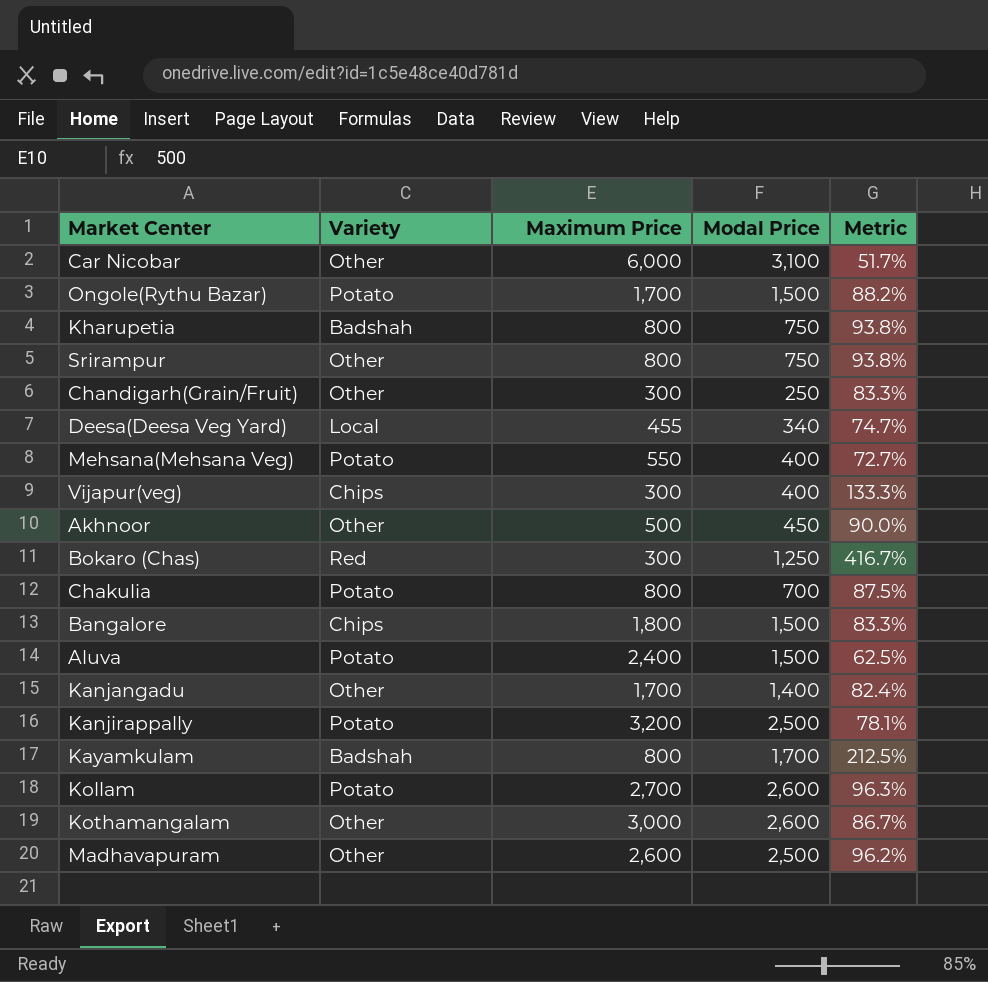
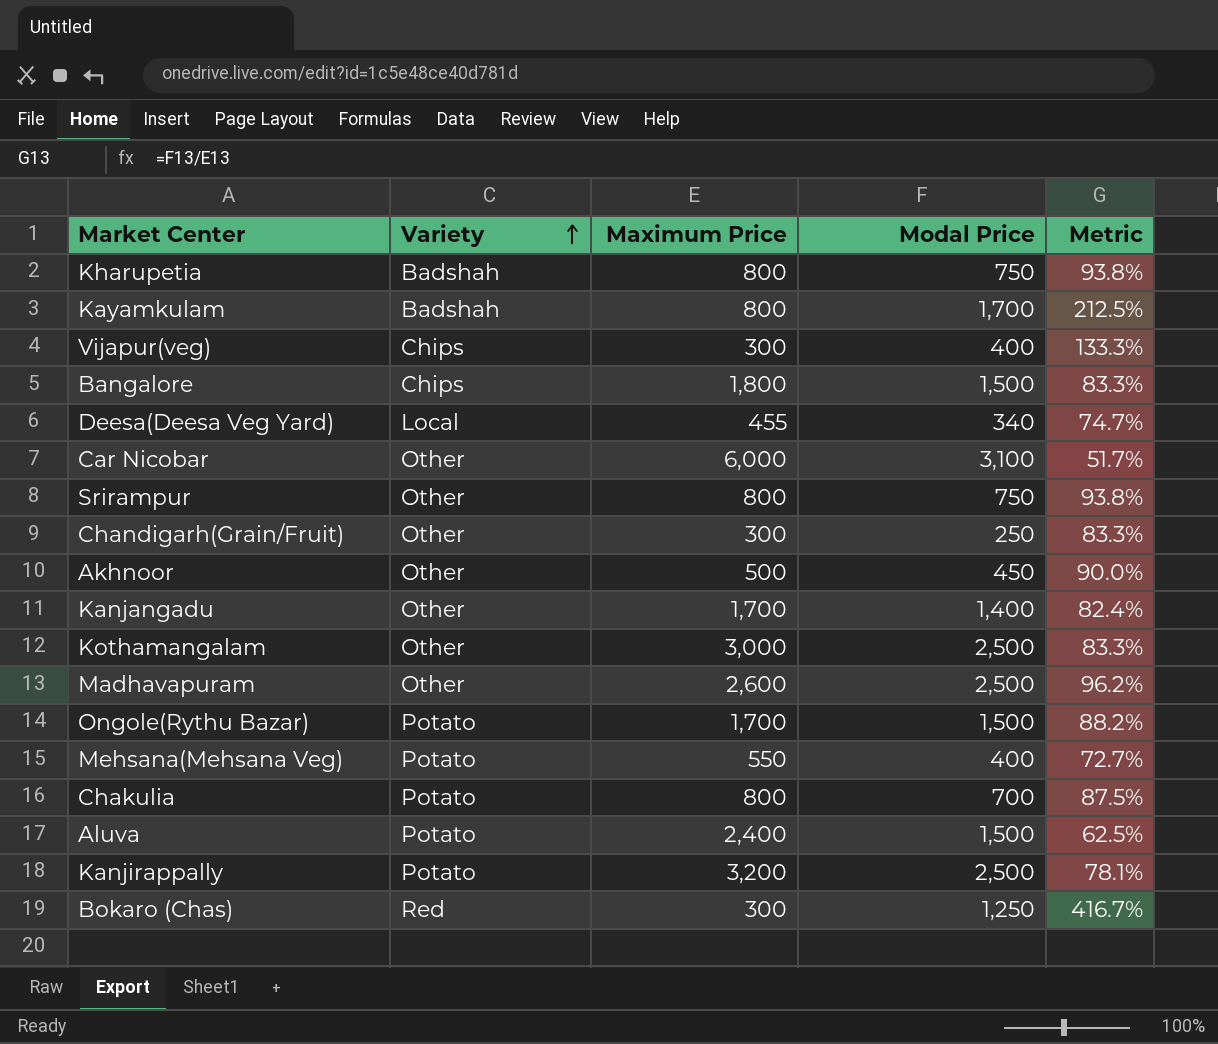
row order: none -> Variety ascending
row Kollam: Potato | 2,700 | 2,600 | 96.3% -> none
Kothamangalam | Modal Price: 2,600 -> 2,500
Kothamangalam | Metric: 86.7% -> 83.3%

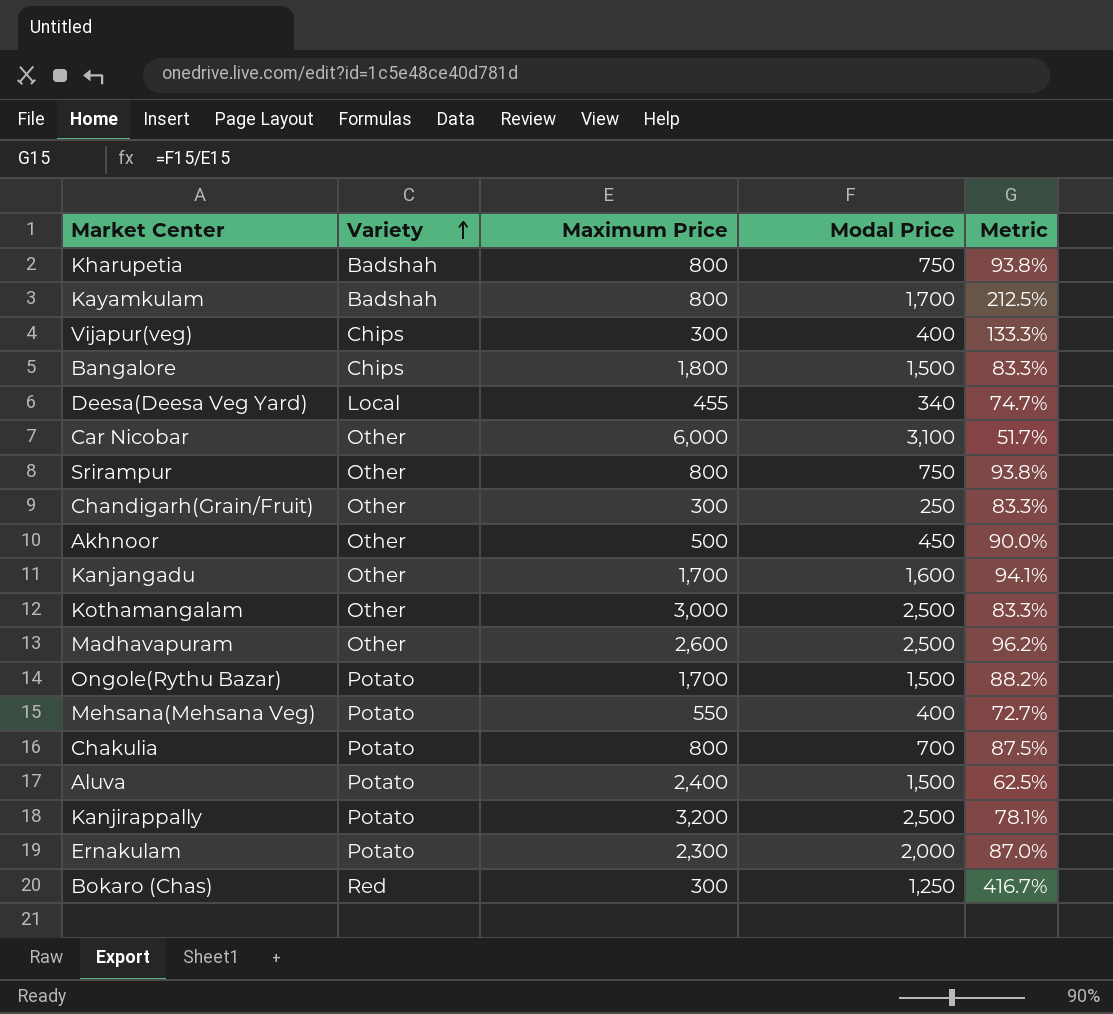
Kanjangadu | Modal Price: 1,400 -> 1,600
Kanjangadu | Metric: 82.4% -> 94.1%
row Ernakulam: none -> Potato | 2,300 | 2,000 | 87.0%

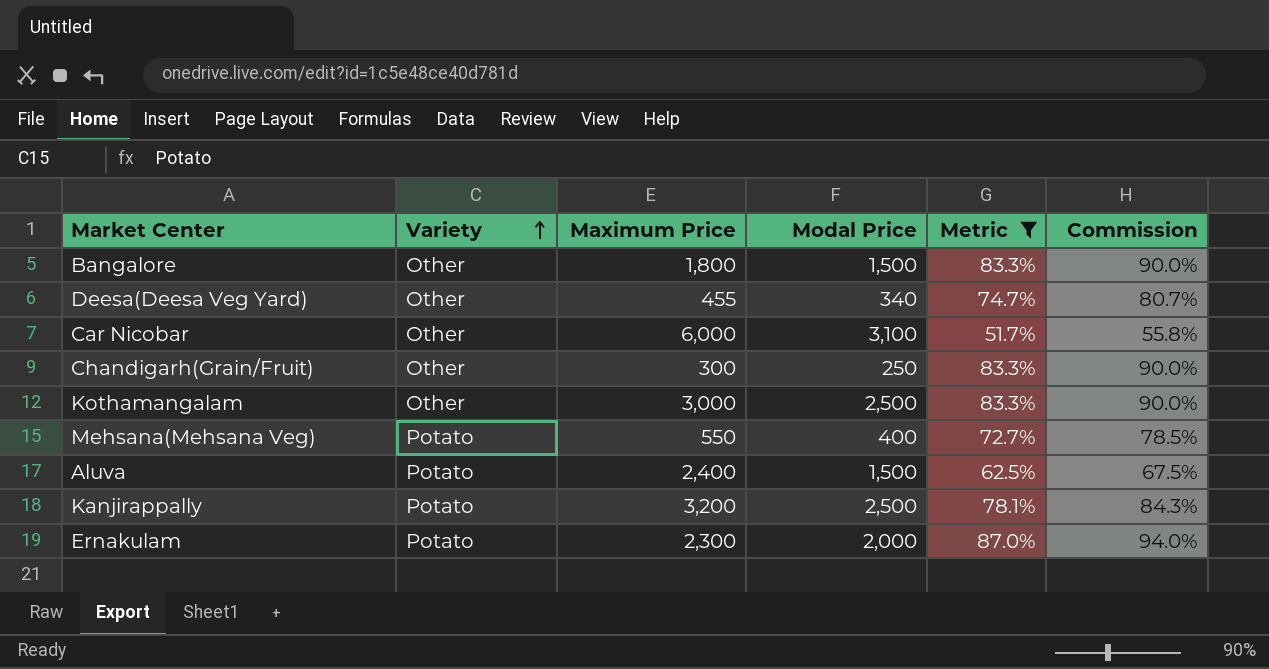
filter: none -> Metric <= 87.0%
column Commission | formula: none -> [Metric] * 1.08
Bangalore | Variety: Chips -> Other
Deesa(Deesa Veg Yard) | Variety: Local -> Other

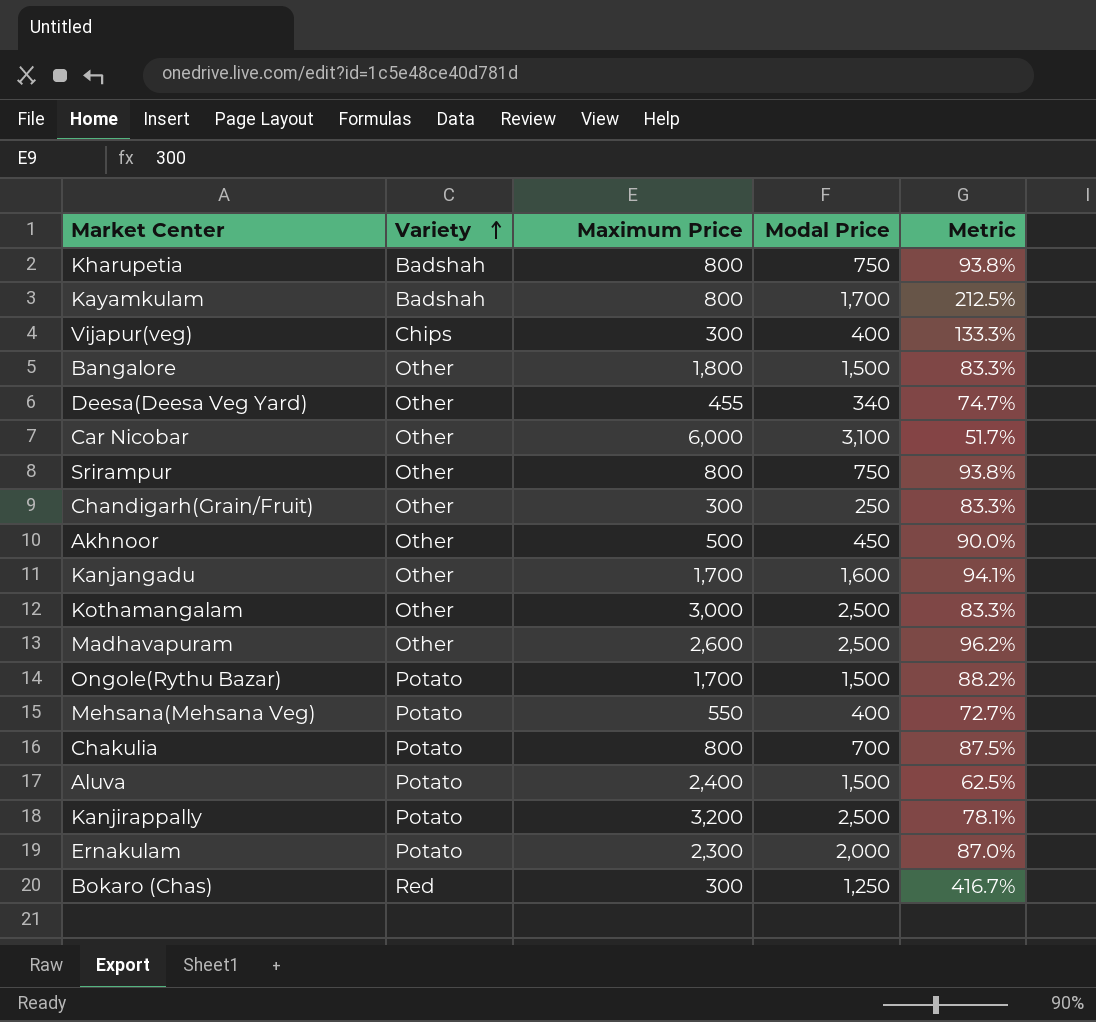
filter: Metric <= 87.0% -> none
column Commission | formula: [Metric] * 1.08 -> none

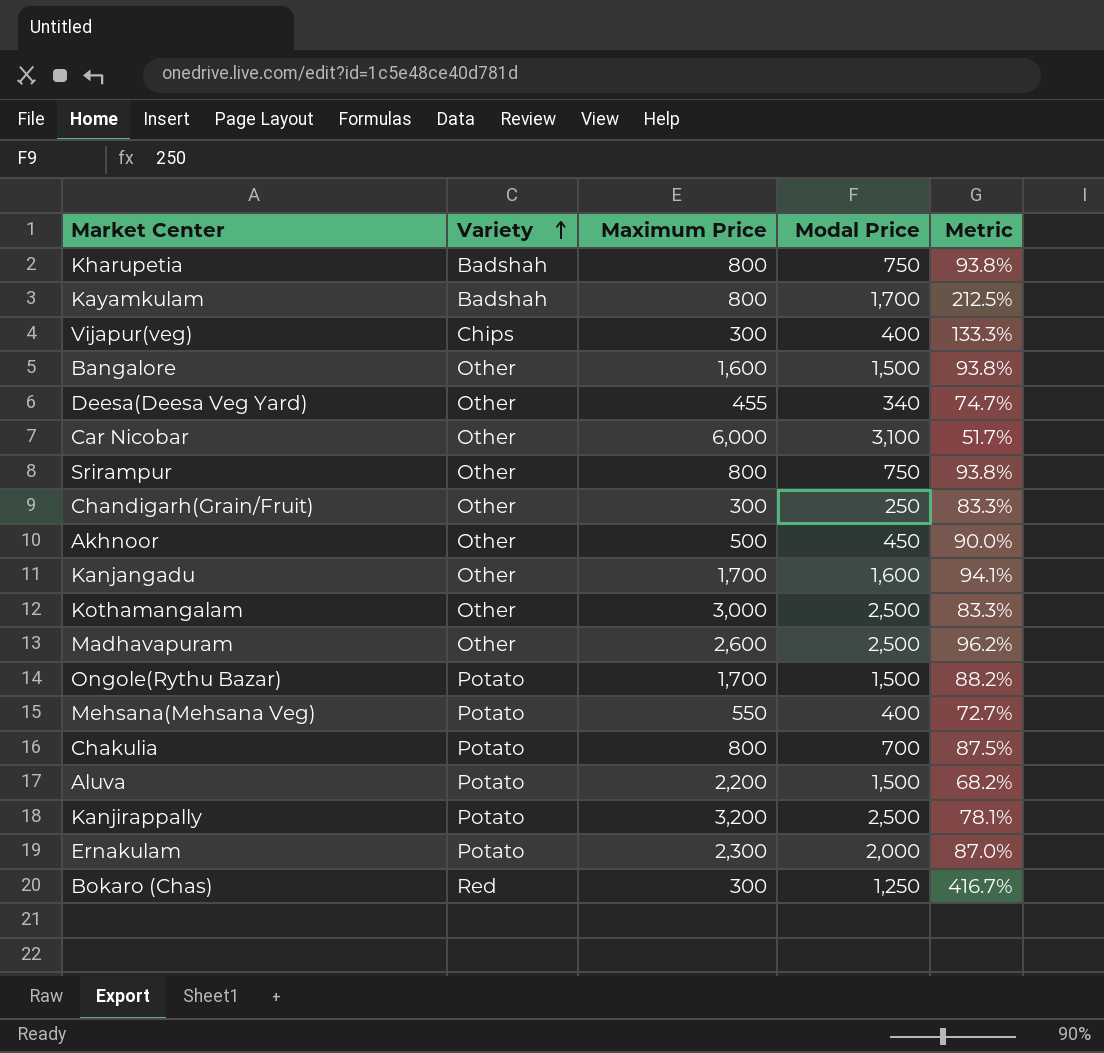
Bangalore | Maximum Price: 1,800 -> 1,600
Bangalore | Metric: 83.3% -> 93.8%
Aluva | Maximum Price: 2,400 -> 2,200
Aluva | Metric: 62.5% -> 68.2%

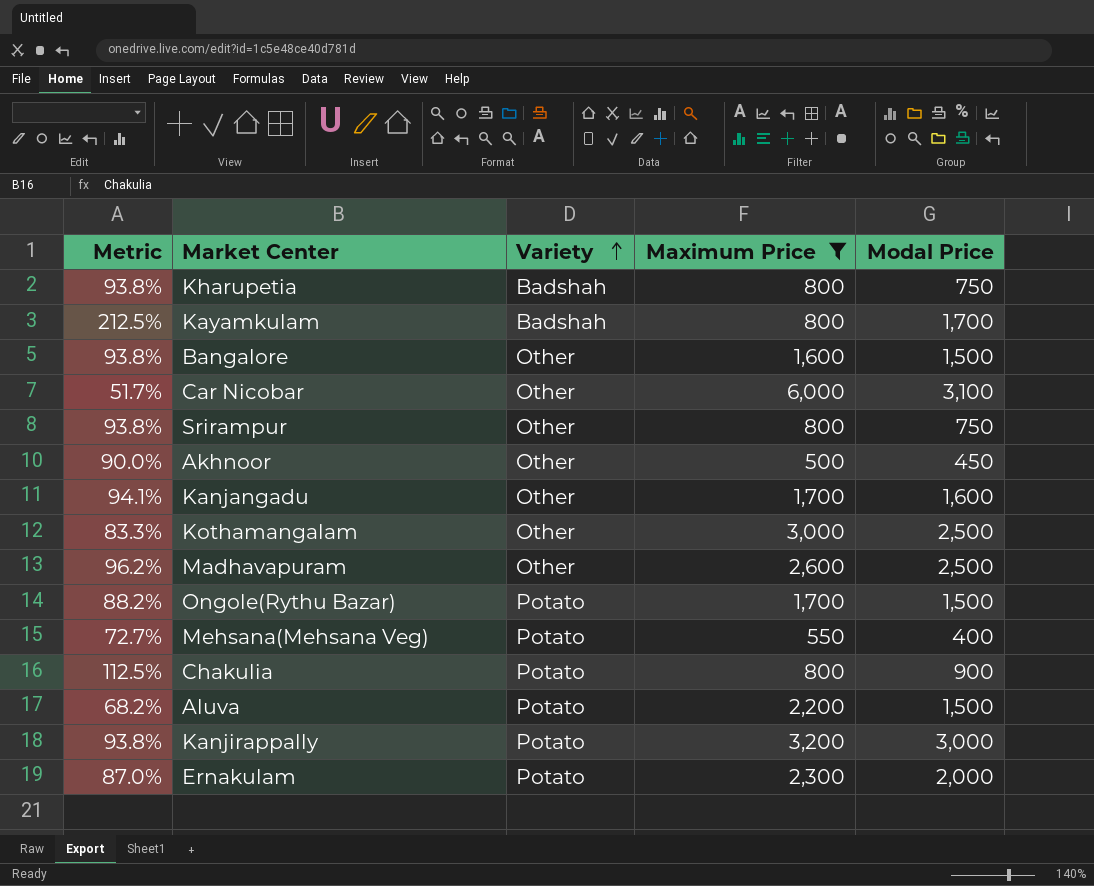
filter: none -> Maximum Price >= 500
column Metric | position: 5 -> 1
Chakulia | Metric: 87.5% -> 112.5%
Chakulia | Modal Price: 700 -> 900
Kanjirappally | Metric: 78.1% -> 93.8%
Kanjirappally | Modal Price: 2,500 -> 3,000

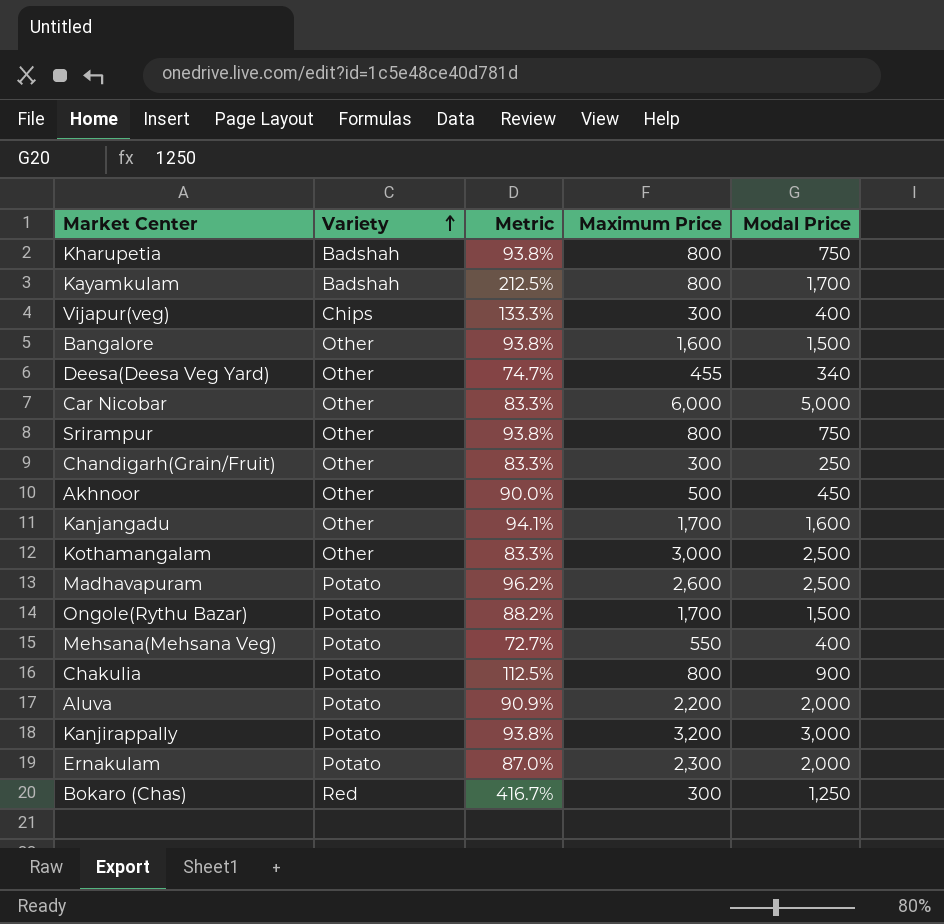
filter: Maximum Price >= 500 -> none
column Metric | position: 1 -> 3
Car Nicobar | Metric: 51.7% -> 83.3%
Car Nicobar | Modal Price: 3,100 -> 5,000
Madhavapuram | Variety: Other -> Potato
Aluva | Metric: 68.2% -> 90.9%
Aluva | Modal Price: 1,500 -> 2,000

